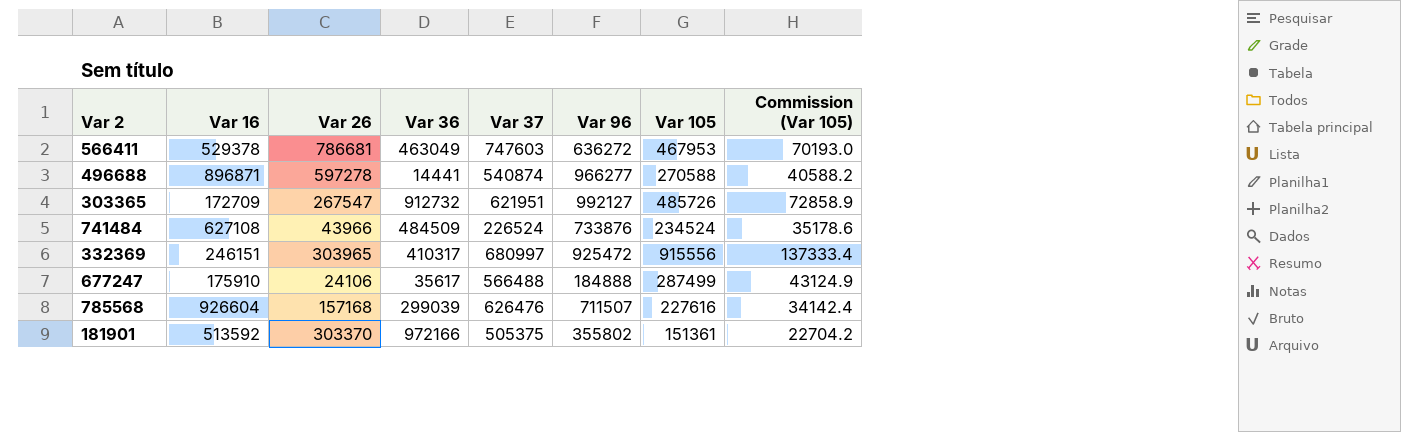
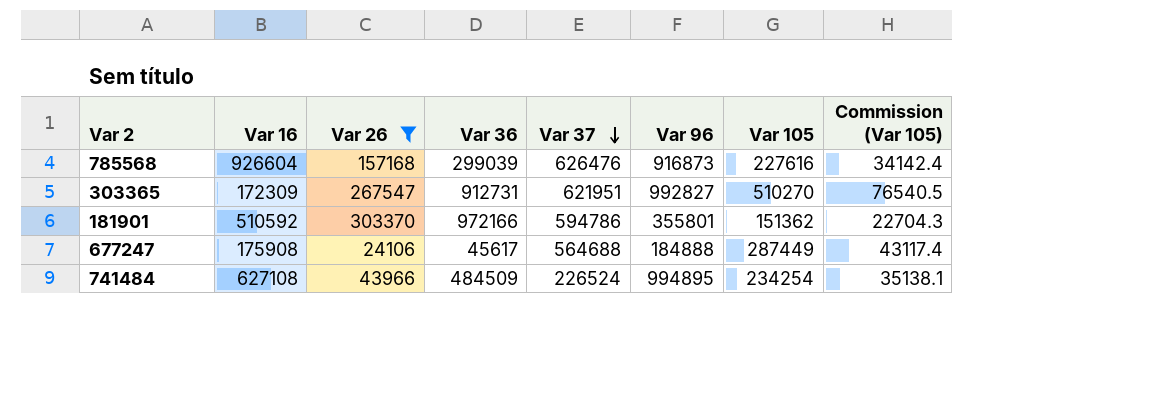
filter: none -> Var 26 <= 303370
row order: none -> Var 37 descending
785568 | Var 96: 711507 -> 916873
303365 | Var 16: 172709 -> 172309
303365 | Var 36: 912732 -> 912731
303365 | Var 96: 992127 -> 992827
303365 | Var 105: 485726 -> 510270
303365 | Commission (Var 105): 72858.9 -> 76540.5
181901 | Var 16: 513592 -> 510592
181901 | Var 37: 505375 -> 594786
181901 | Var 96: 355802 -> 355801
181901 | Var 105: 151361 -> 151362
181901 | Commission (Var 105): 22704.2 -> 22704.3
677247 | Var 16: 175910 -> 175908
677247 | Var 36: 35617 -> 45617
677247 | Var 37: 566488 -> 564688
677247 | Var 105: 287499 -> 287449
677247 | Commission (Var 105): 43124.9 -> 43117.4
741484 | Var 96: 733876 -> 994895
741484 | Var 105: 234524 -> 234254
741484 | Commission (Var 105): 35178.6 -> 35138.1

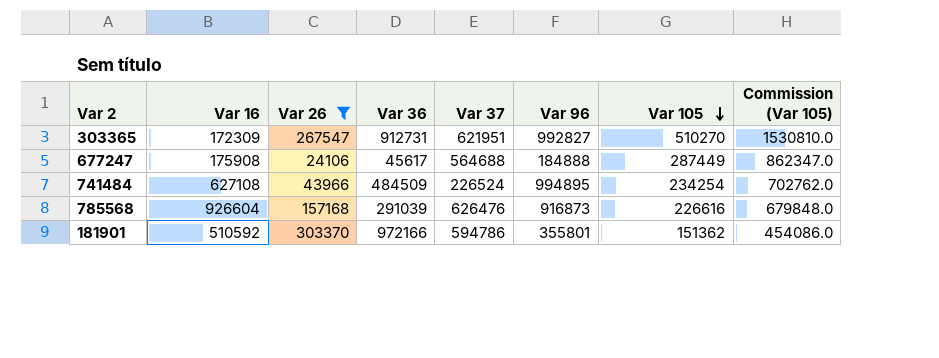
row order: Var 37 descending -> Var 105 descending
column Commission (Var 105) | formula: [Var 105] * 0.15 -> [Var 105] * 3
785568 | Var 36: 299039 -> 291039
785568 | Var 105: 227616 -> 226616

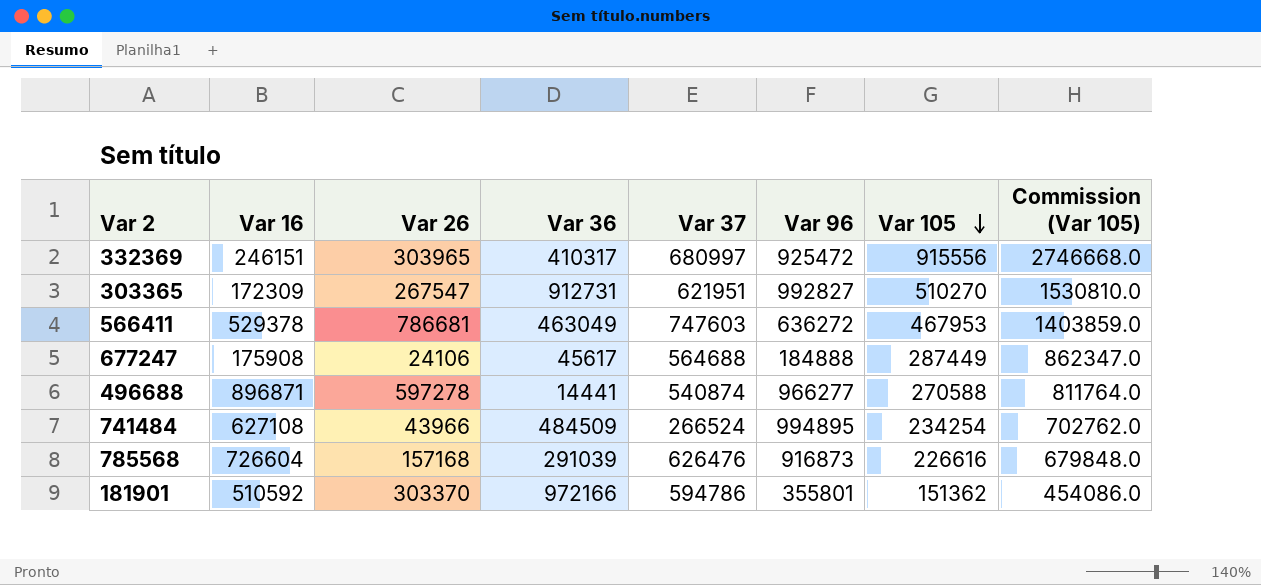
filter: Var 26 <= 303370 -> none
741484 | Var 37: 226524 -> 266524
785568 | Var 16: 926604 -> 726604

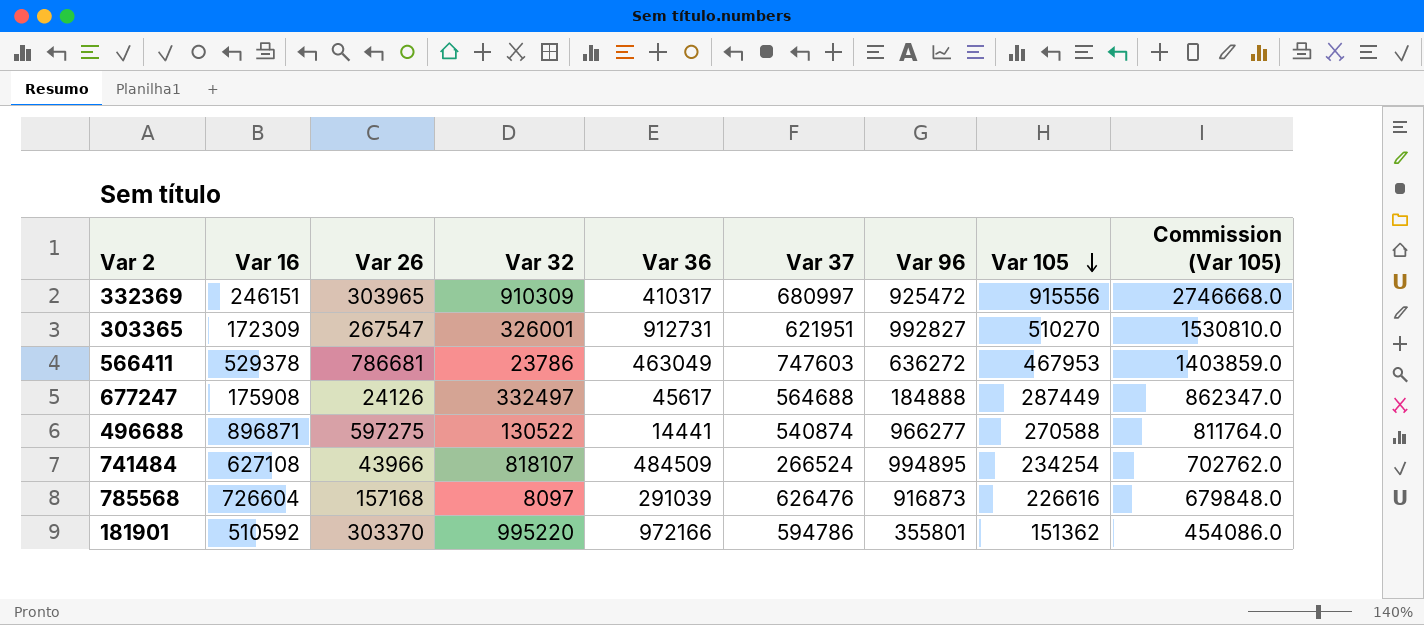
column Var 32 | position: none -> 4
677247 | Var 26: 24106 -> 24126
496688 | Var 26: 597278 -> 597275

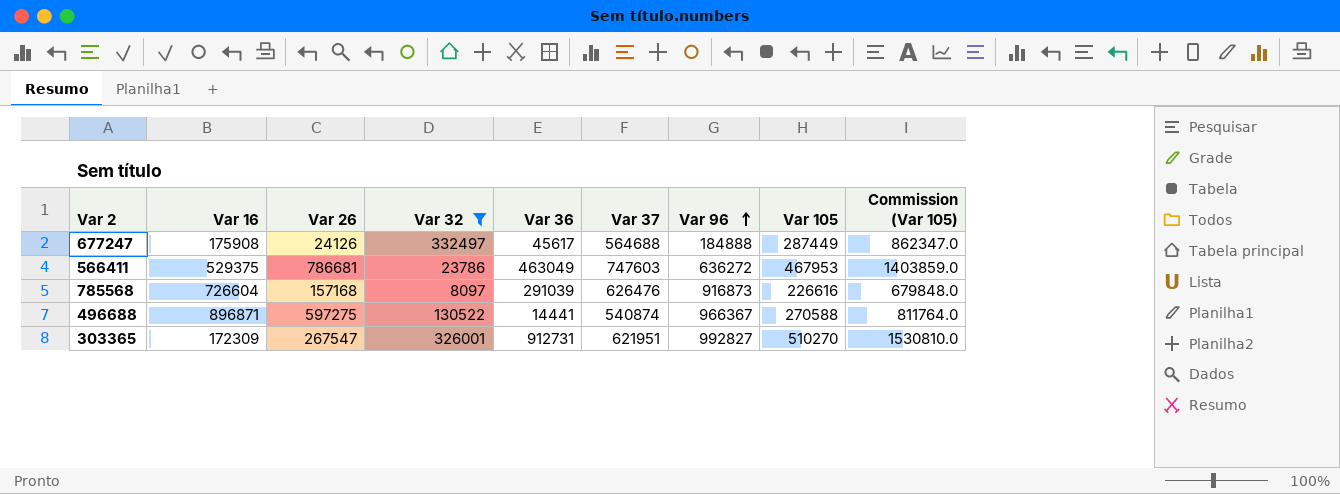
filter: none -> Var 32 <= 332497
row order: Var 105 descending -> Var 96 ascending
566411 | Var 16: 529378 -> 529375
496688 | Var 96: 966277 -> 966367

